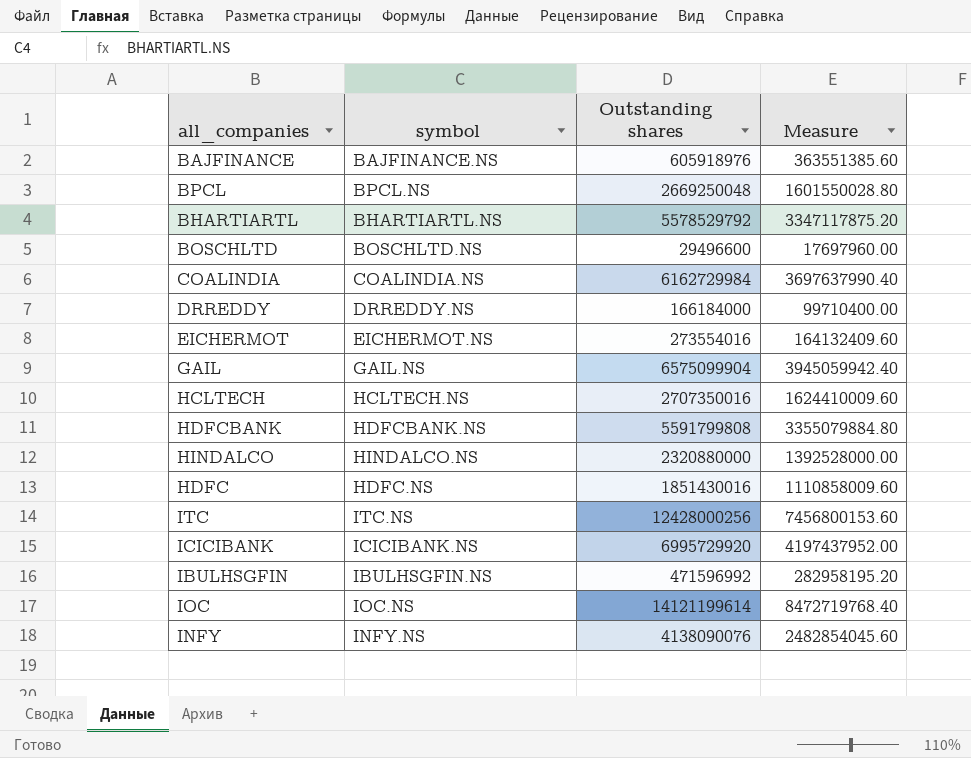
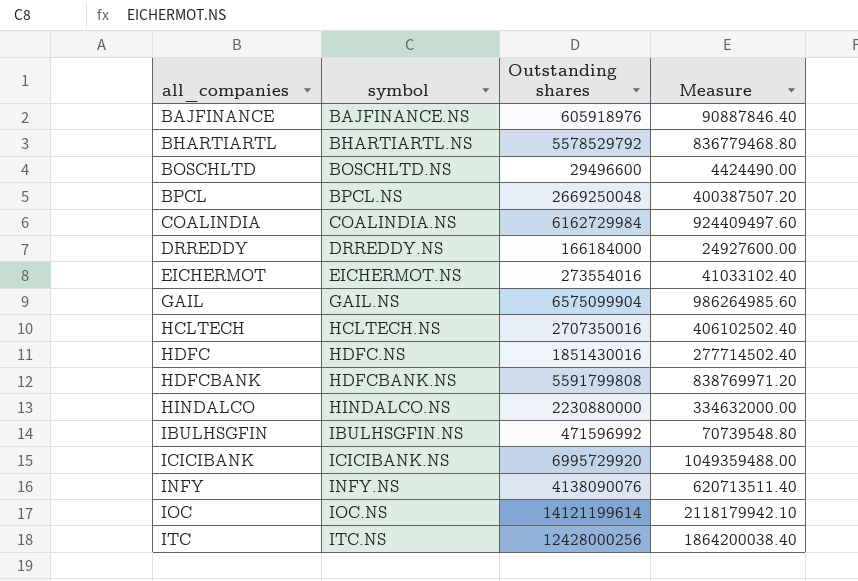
row order: none -> all_companies ascending
column Measure | formula: [Outstanding shares] * 0.6 -> [Outstanding shares] * 0.15
HINDALCO | Outstanding shares: 2320880000 -> 2230880000

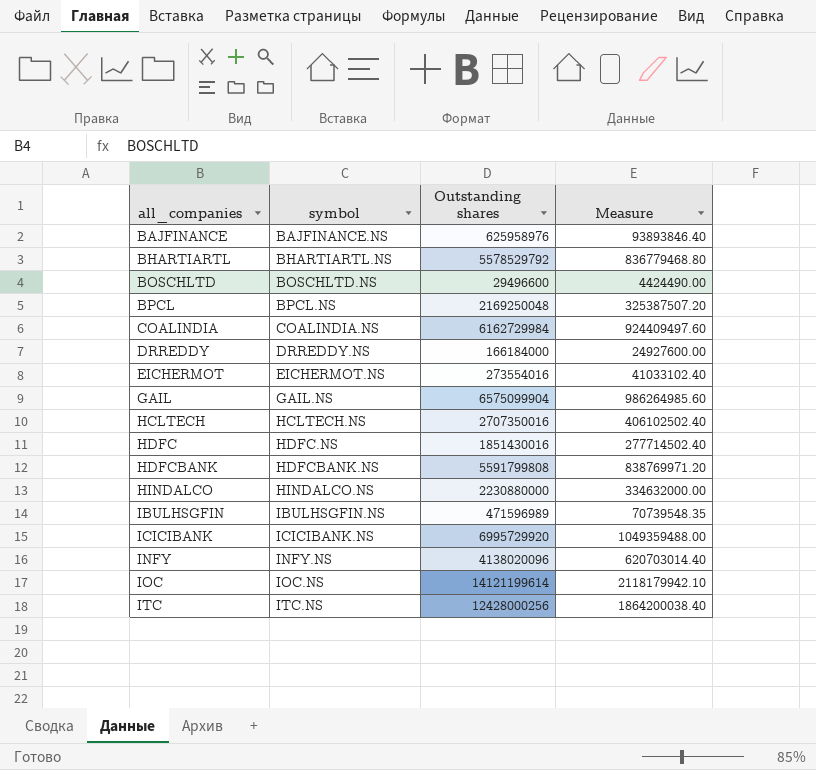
BAJFINANCE | Outstanding shares: 605918976 -> 625958976
BAJFINANCE | Measure: 90887846.40 -> 93893846.40
BPCL | Outstanding shares: 2669250048 -> 2169250048
BPCL | Measure: 400387507.20 -> 325387507.20
IBULHSGFIN | Outstanding shares: 471596992 -> 471596989
IBULHSGFIN | Measure: 70739548.80 -> 70739548.35
INFY | Outstanding shares: 4138090076 -> 4138020096
INFY | Measure: 620713511.40 -> 620703014.40

